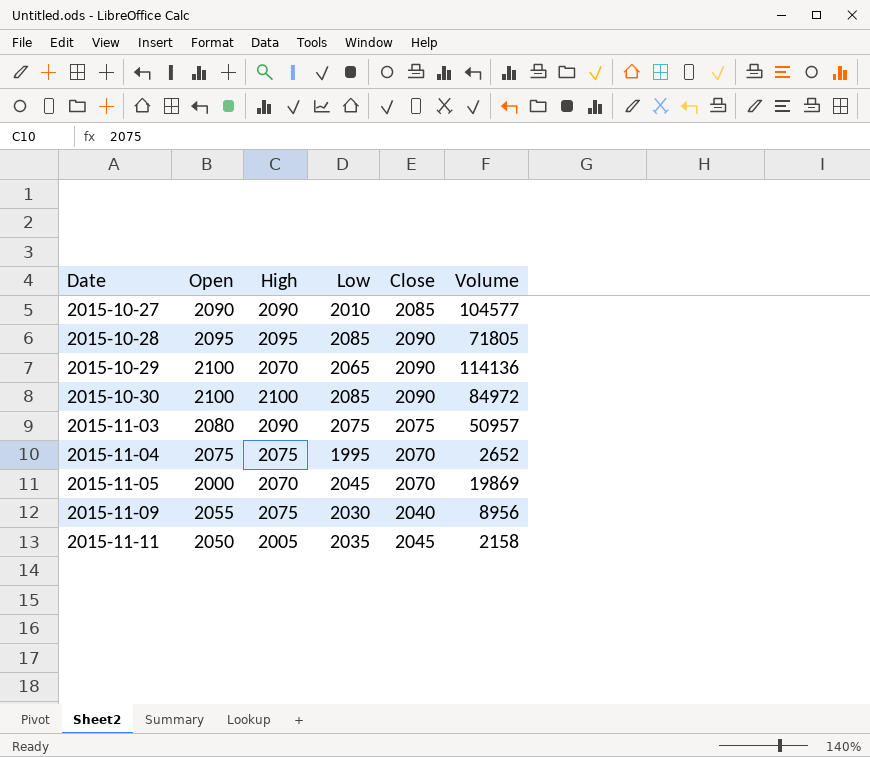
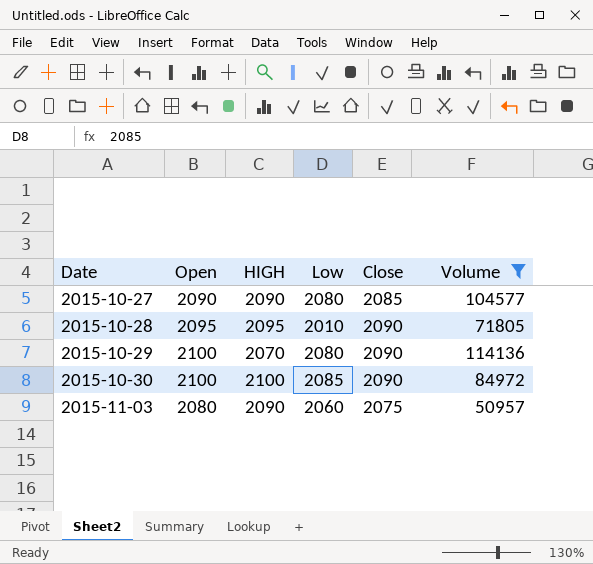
filter: none -> Volume >= 50957
column name: High -> HIGH
2015-10-27 | Low: 2010 -> 2080
2015-10-28 | Low: 2085 -> 2010
2015-10-29 | Low: 2065 -> 2080
2015-11-03 | Low: 2075 -> 2060

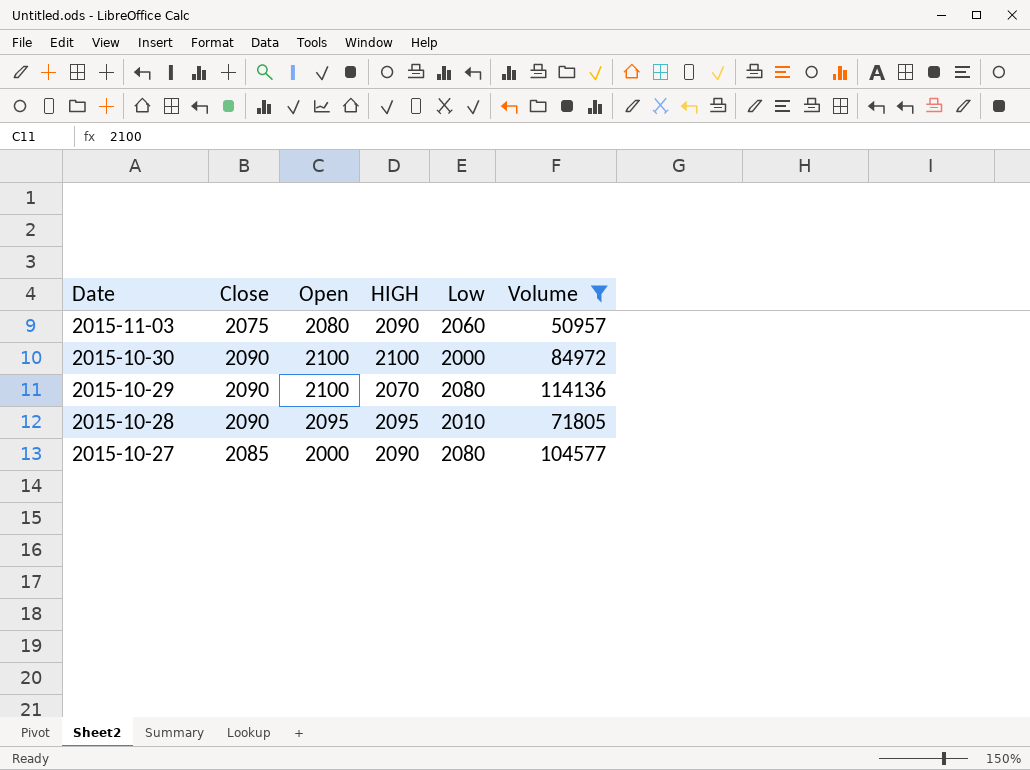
row order: Date ascending -> Date descending
column Close | position: 5 -> 2
2015-10-30 | Low: 2085 -> 2000
2015-10-27 | Open: 2090 -> 2000

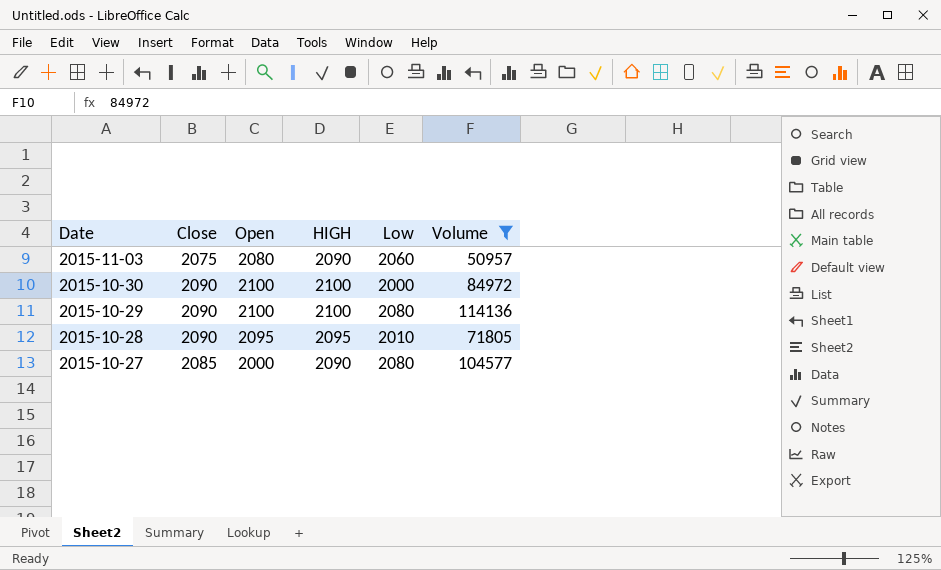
2015-10-29 | HIGH: 2070 -> 2100

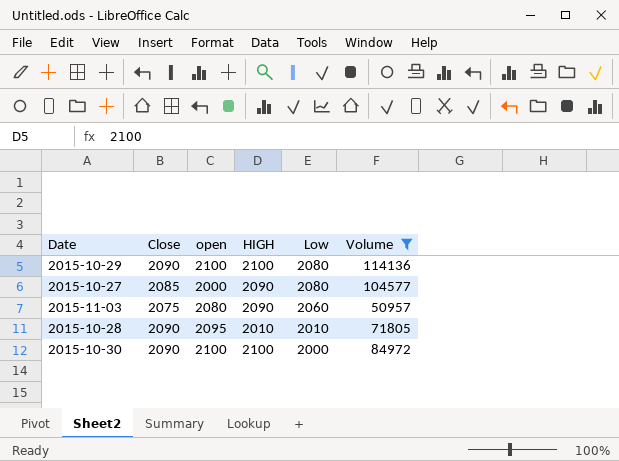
row order: Date descending -> Low descending
column name: Open -> open
2015-10-28 | HIGH: 2095 -> 2010

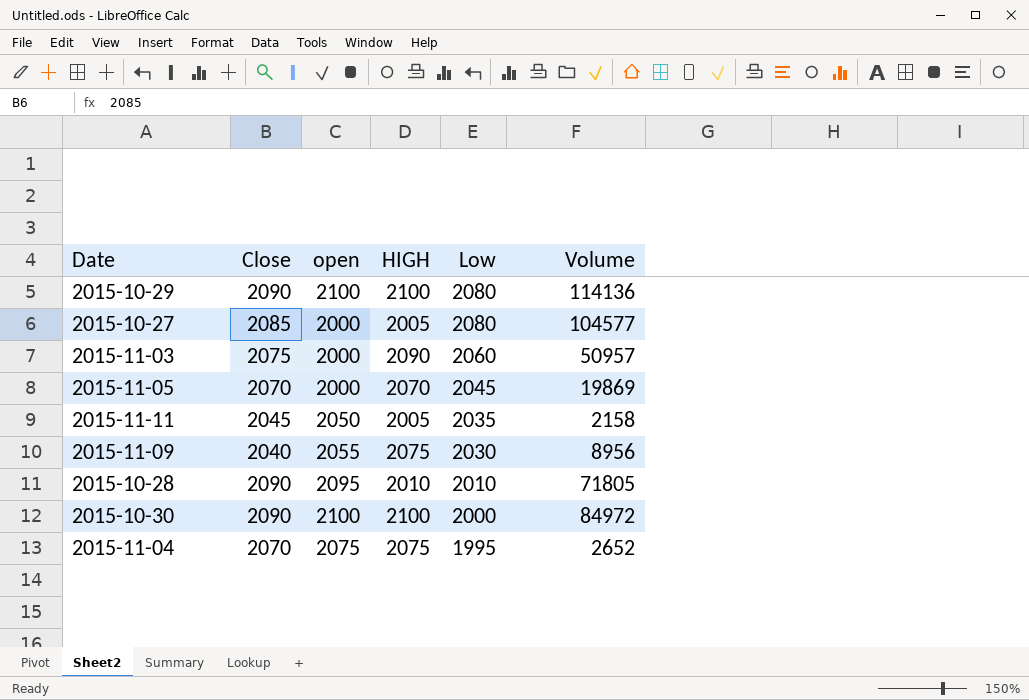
filter: Volume >= 50957 -> none
2015-10-27 | HIGH: 2090 -> 2005
2015-11-03 | open: 2080 -> 2000

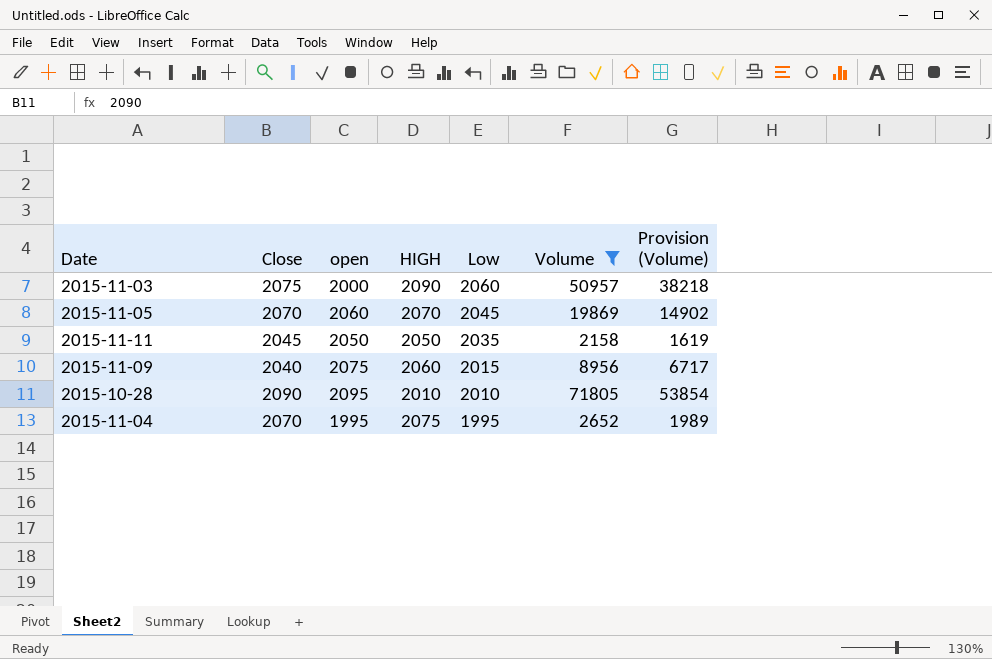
filter: none -> Volume <= 71805
column Provision (Volume) | formula: none -> [Volume] * 0.75
2015-11-05 | open: 2000 -> 2060
2015-11-11 | HIGH: 2005 -> 2050
2015-11-09 | open: 2055 -> 2075
2015-11-09 | HIGH: 2075 -> 2060
2015-11-09 | Low: 2030 -> 2015
2015-11-04 | open: 2075 -> 1995

